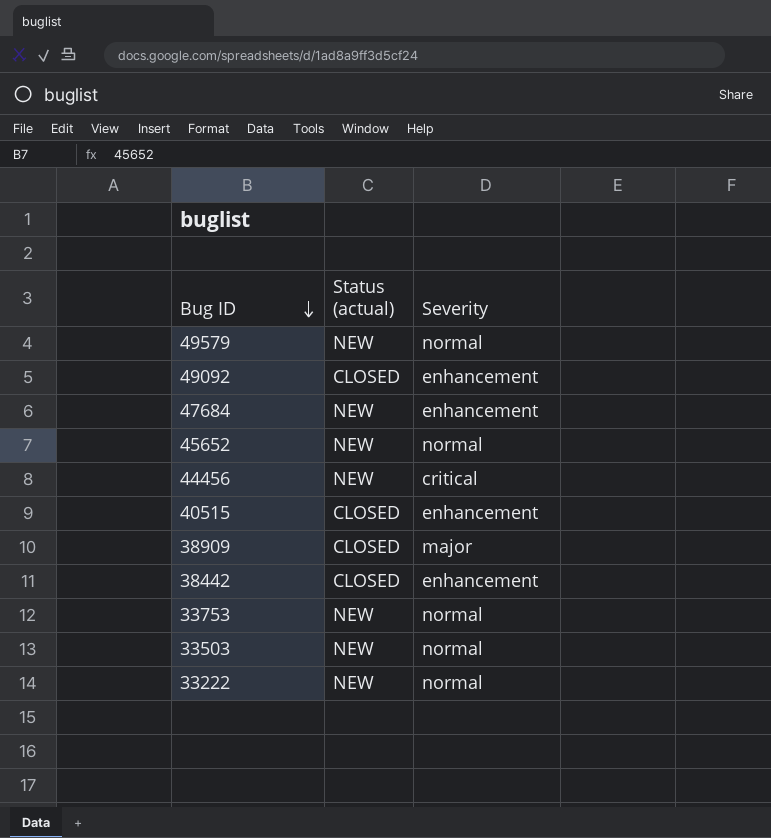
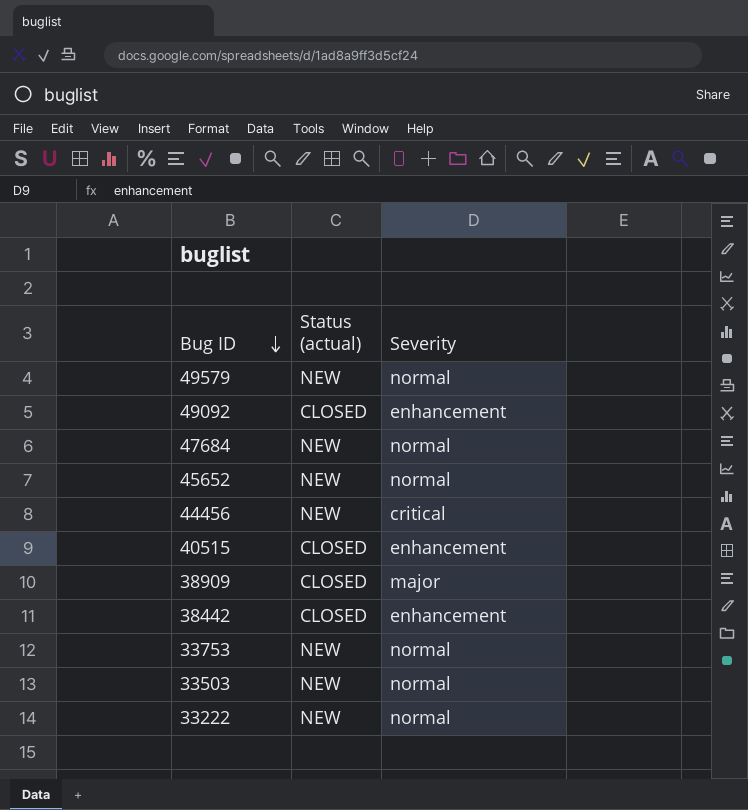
47684 | Severity: enhancement -> normal

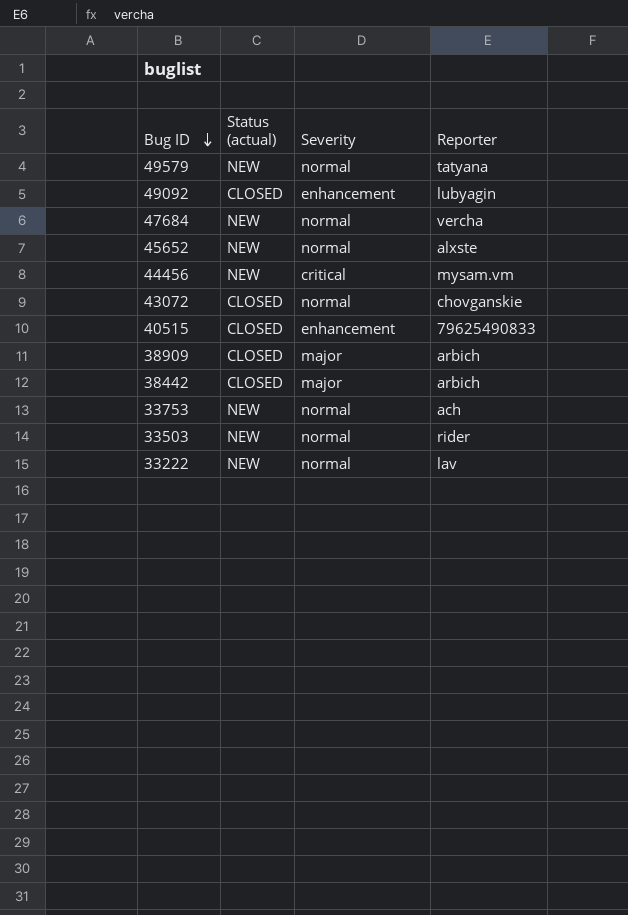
column Reporter | position: none -> 4
row 43072: none -> CLOSED | normal | chovganskie
38442 | Severity: enhancement -> major

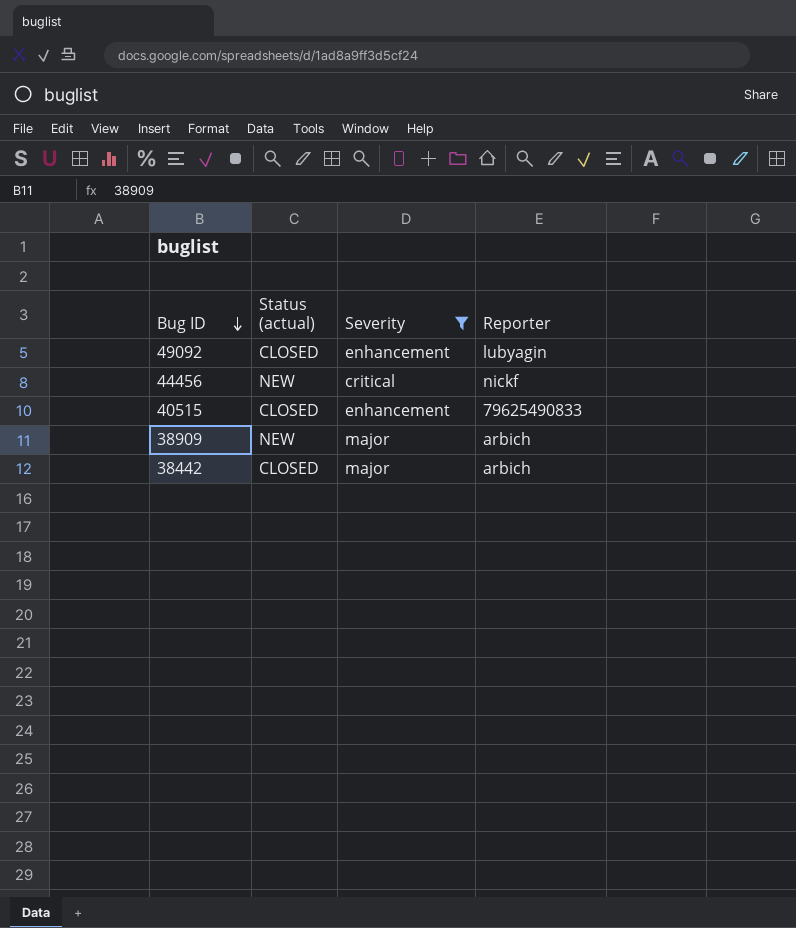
filter: none -> Severity != normal
44456 | Reporter: mysam.vm -> nickf
38909 | Status (actual): CLOSED -> NEW

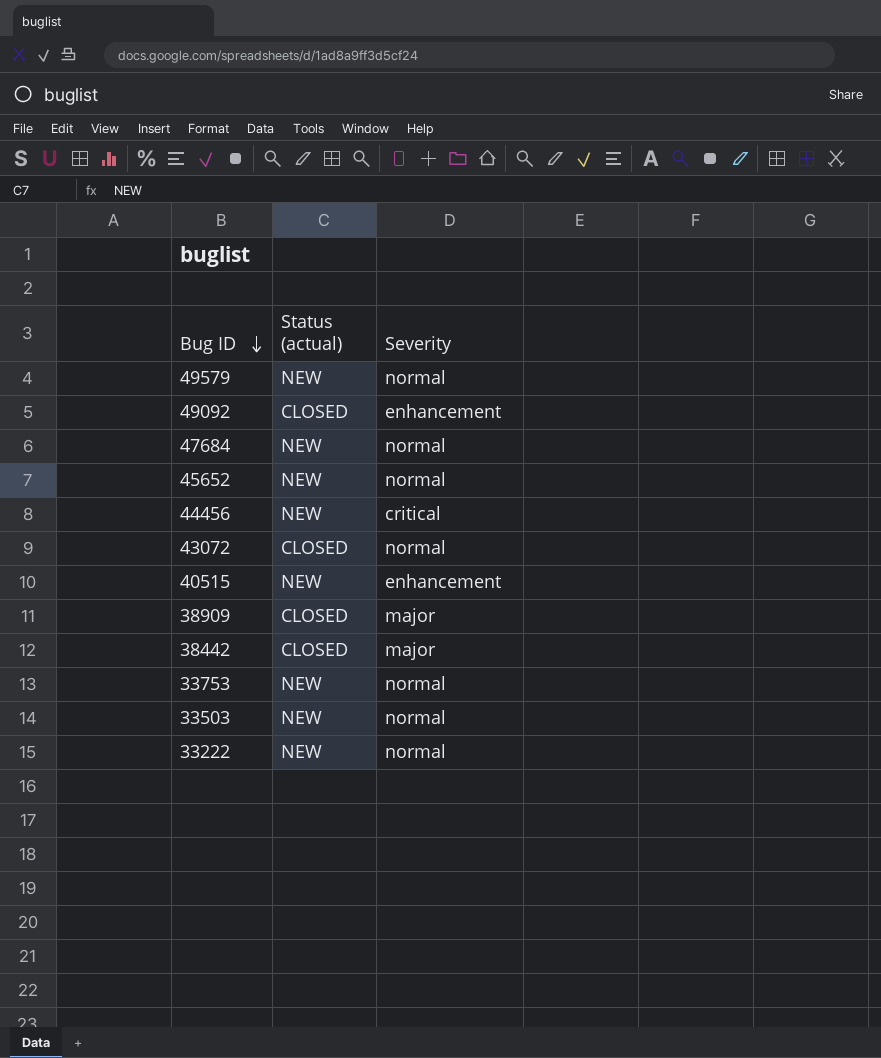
filter: Severity != normal -> none
column Reporter | position: 4 -> none
40515 | Status (actual): CLOSED -> NEW
38909 | Status (actual): NEW -> CLOSED

